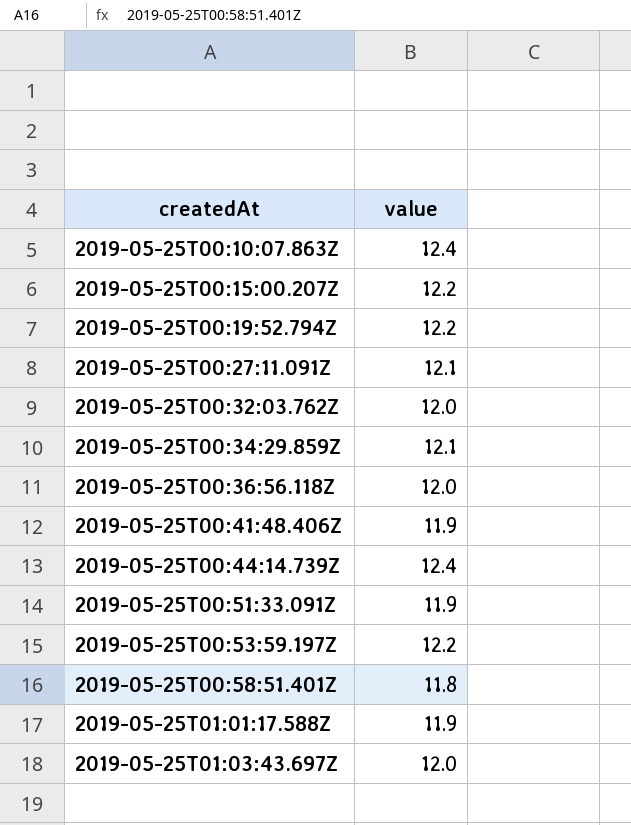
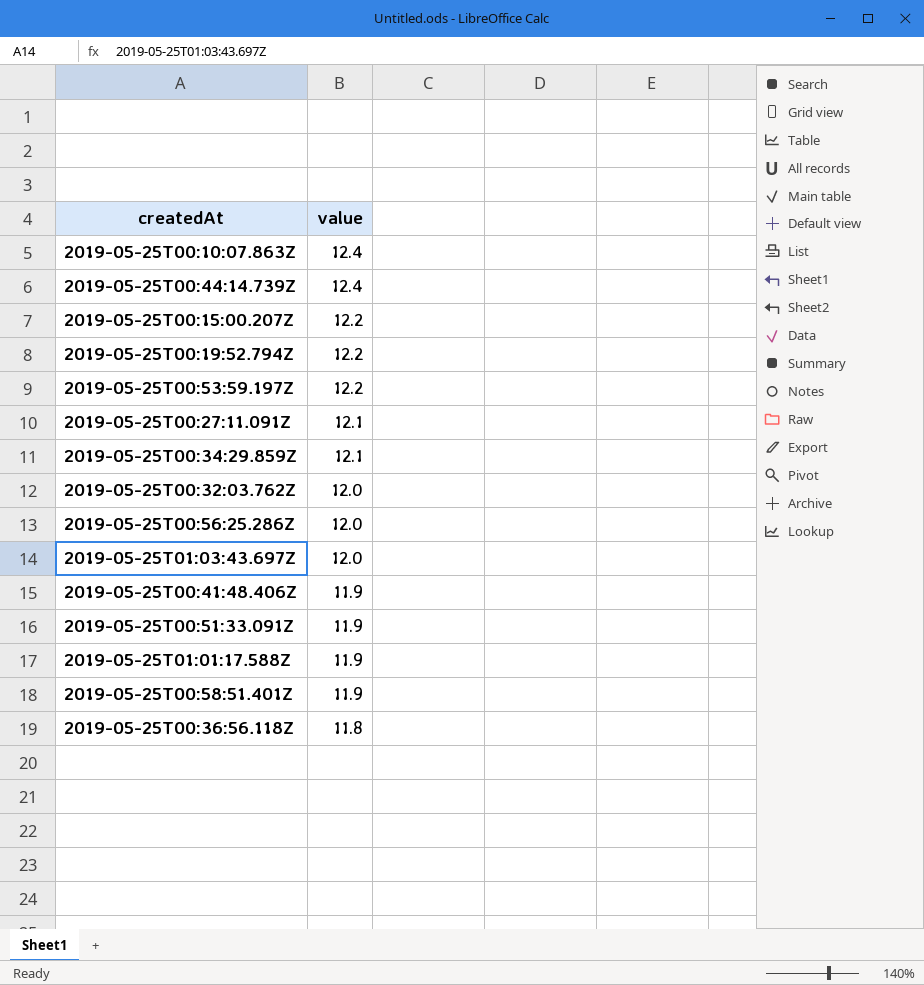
row order: createdAt ascending -> value descending
row 2019-05-25T00:56:25.286Z: none -> 12.0
2019-05-25T00:58:51.401Z | value: 11.8 -> 11.9
2019-05-25T00:36:56.118Z | value: 12.0 -> 11.8

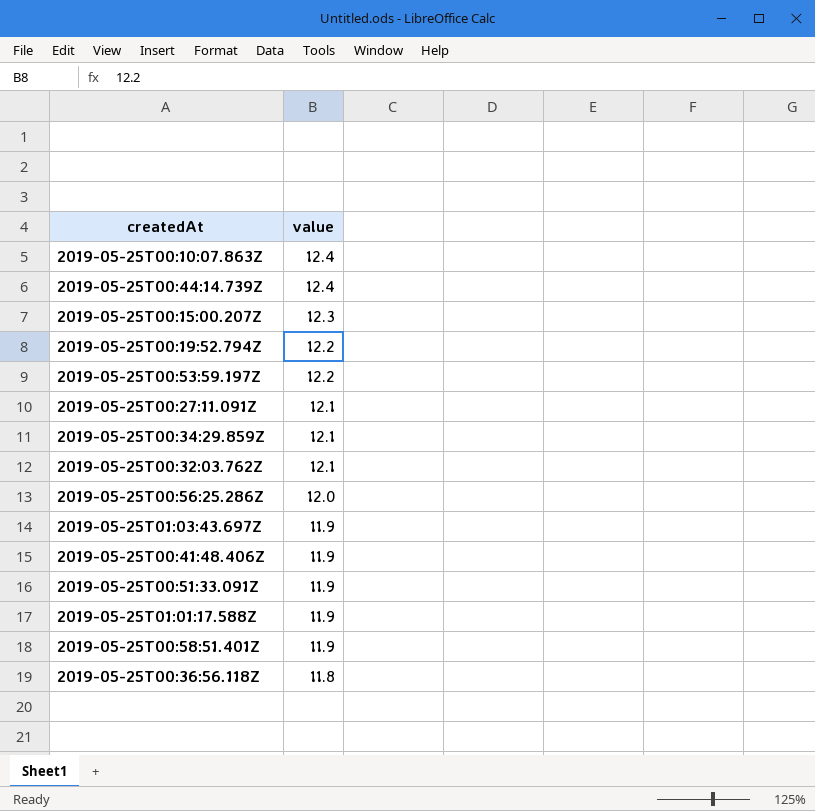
2019-05-25T00:15:00.207Z | value: 12.2 -> 12.3
2019-05-25T00:32:03.762Z | value: 12.0 -> 12.1
2019-05-25T01:03:43.697Z | value: 12.0 -> 11.9

